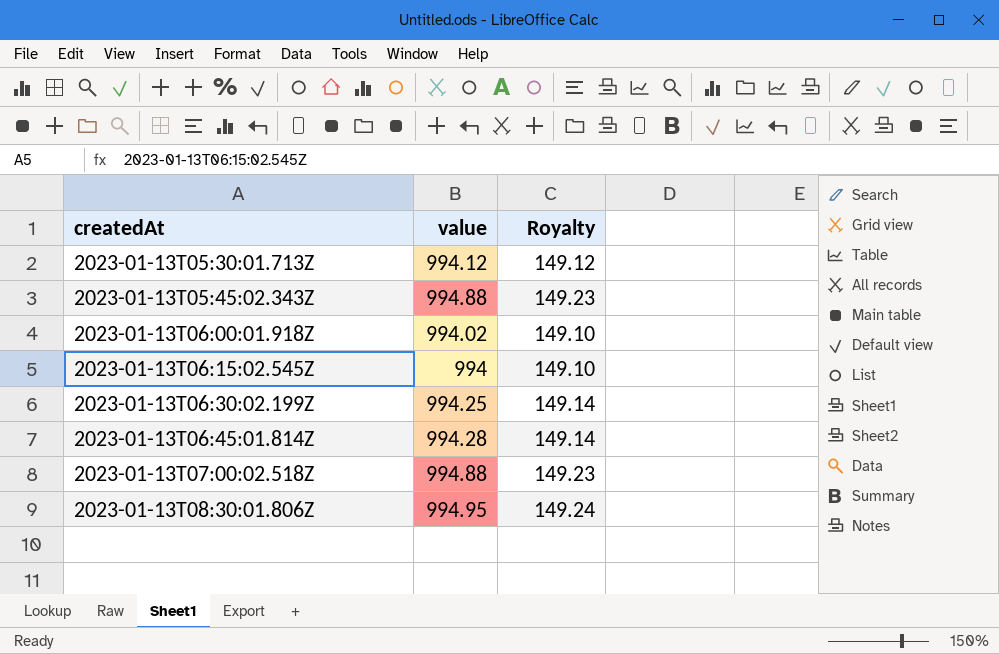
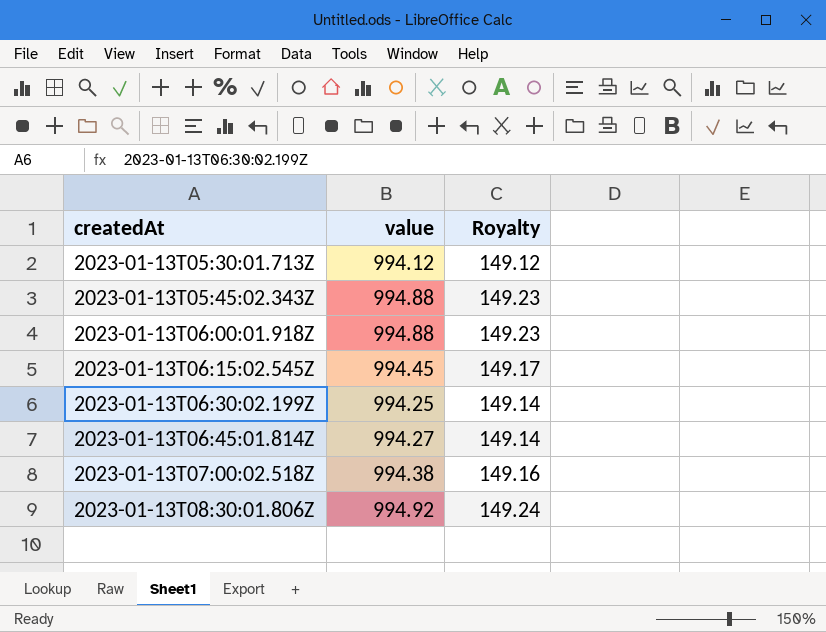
2023-01-13T06:00:01.918Z | value: 994.02 -> 994.88
2023-01-13T06:00:01.918Z | Royalty: 149.10 -> 149.23
2023-01-13T06:15:02.545Z | value: 994 -> 994.45
2023-01-13T06:15:02.545Z | Royalty: 149.10 -> 149.17
2023-01-13T06:45:01.814Z | value: 994.28 -> 994.27
2023-01-13T07:00:02.518Z | value: 994.88 -> 994.38
2023-01-13T07:00:02.518Z | Royalty: 149.23 -> 149.16
2023-01-13T08:30:01.806Z | value: 994.95 -> 994.92

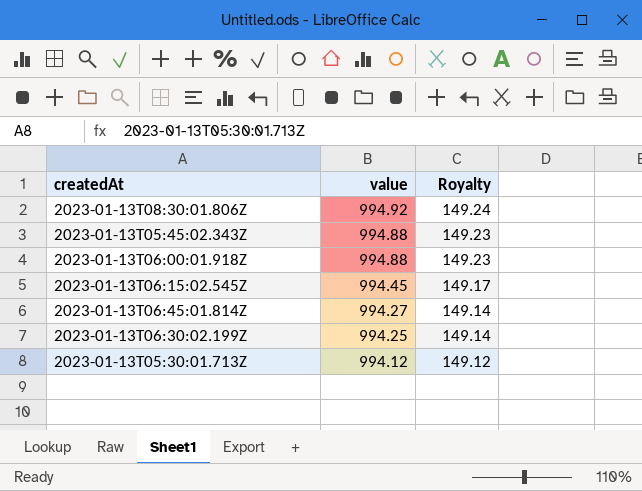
row order: createdAt ascending -> value descending
row 2023-01-13T07:00:02.518Z: 994.38 | 149.16 -> none

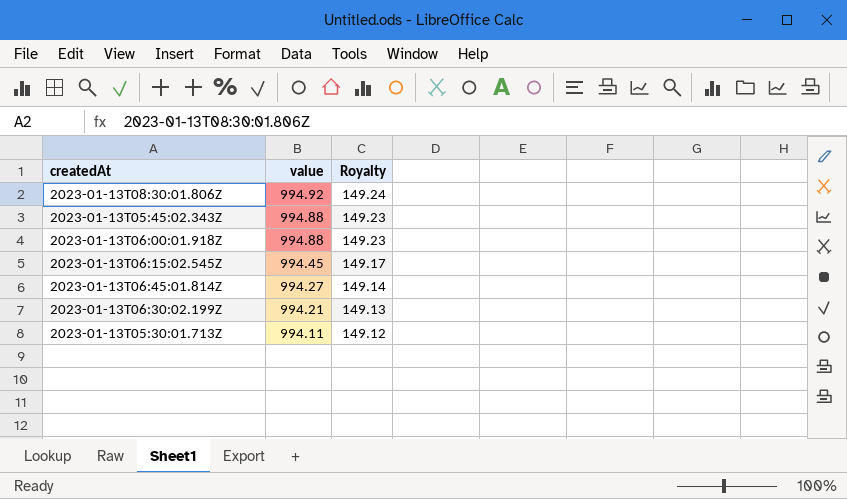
2023-01-13T06:30:02.199Z | value: 994.25 -> 994.21
2023-01-13T06:30:02.199Z | Royalty: 149.14 -> 149.13
2023-01-13T05:30:01.713Z | value: 994.12 -> 994.11

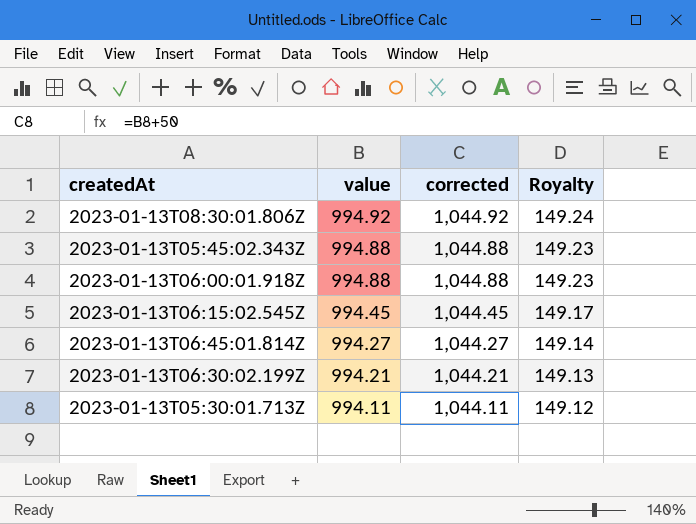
column corrected | formula: none -> [value] + 50

